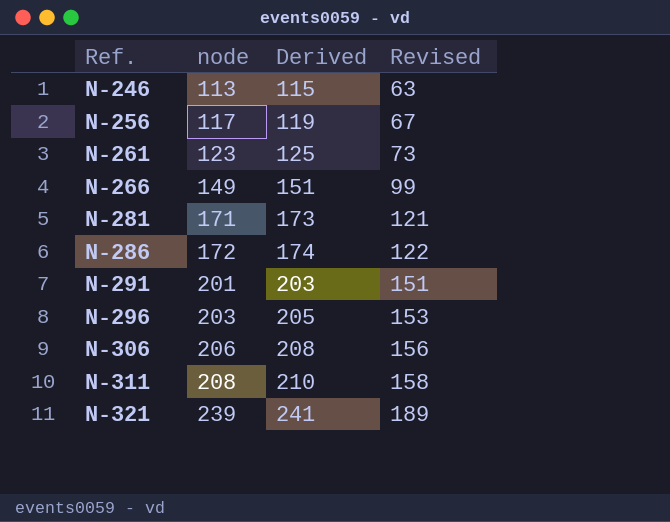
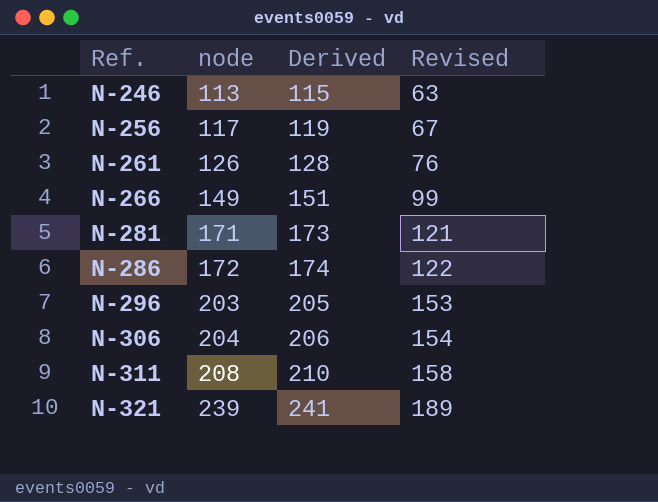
row N-291: 201 | 203 | 151 -> none
N-261 | node: 123 -> 126
N-261 | Derived: 125 -> 128
N-261 | Revised: 73 -> 76
N-306 | node: 206 -> 204
N-306 | Derived: 208 -> 206
N-306 | Revised: 156 -> 154

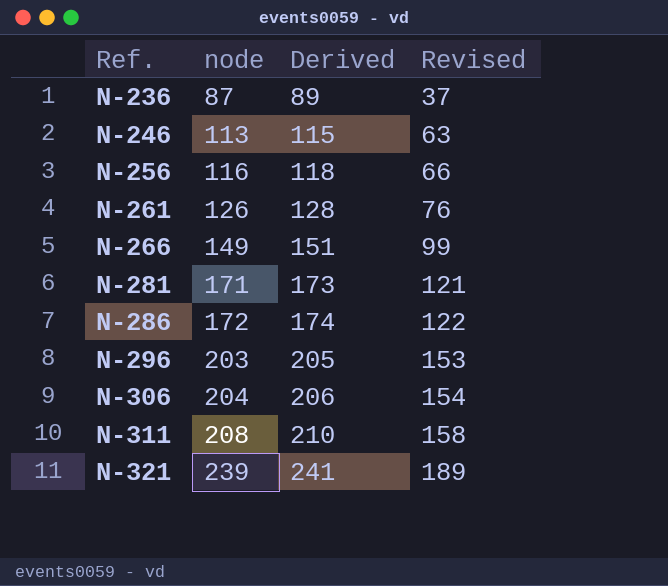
row N-236: none -> 87 | 89 | 37
N-256 | node: 117 -> 116
N-256 | Derived: 119 -> 118
N-256 | Revised: 67 -> 66

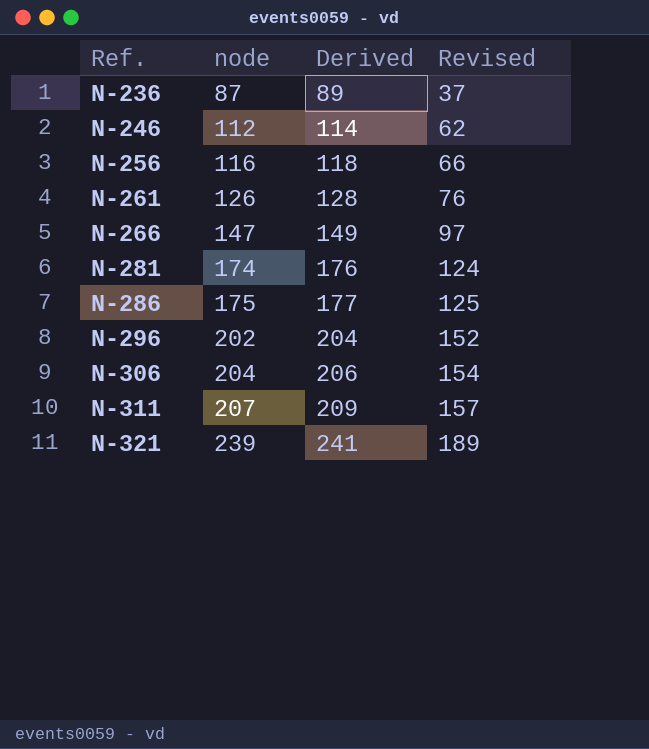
N-246 | node: 113 -> 112
N-246 | Derived: 115 -> 114
N-246 | Revised: 63 -> 62
N-266 | node: 149 -> 147
N-266 | Derived: 151 -> 149
N-266 | Revised: 99 -> 97
N-281 | node: 171 -> 174
N-281 | Derived: 173 -> 176
N-281 | Revised: 121 -> 124
N-286 | node: 172 -> 175
N-286 | Derived: 174 -> 177
N-286 | Revised: 122 -> 125
N-296 | node: 203 -> 202
N-296 | Derived: 205 -> 204
N-296 | Revised: 153 -> 152
N-311 | node: 208 -> 207
N-311 | Derived: 210 -> 209
N-311 | Revised: 158 -> 157

